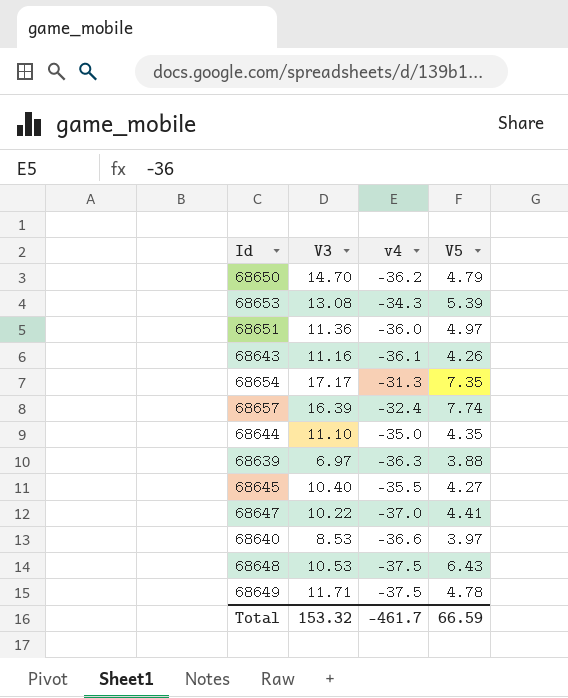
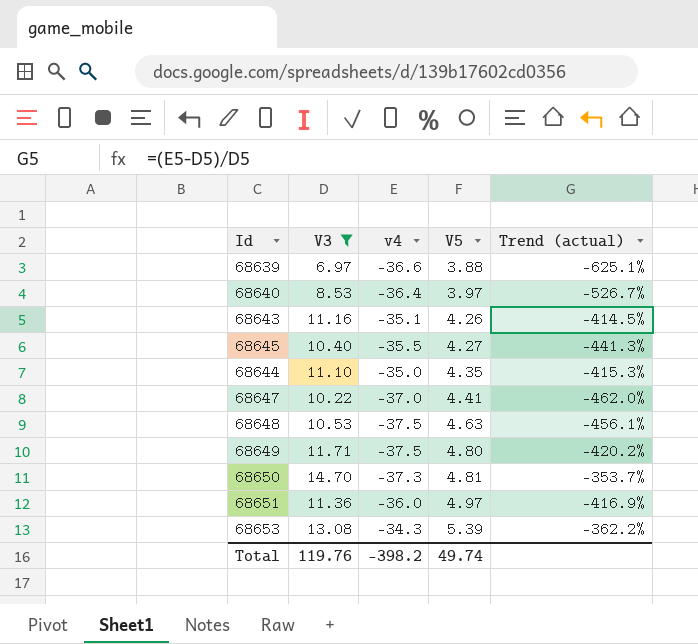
filter: none -> V3 <= 14.70
row order: none -> V5 ascending
column Trend (actual) | formula: none -> ([v4] - [V3]) / [V3]
68639 | v4: -36.3 -> -36.6
68640 | v4: -36.6 -> -36.4
68643 | v4: -36.1 -> -35.1
68648 | V5: 6.43 -> 4.63
68649 | V5: 4.78 -> 4.80
68650 | v4: -36.2 -> -37.3
68650 | V5: 4.79 -> 4.81
Total | V3: 153.32 -> 119.76
Total | v4: -461.7 -> -398.2
Total | V5: 66.59 -> 49.74

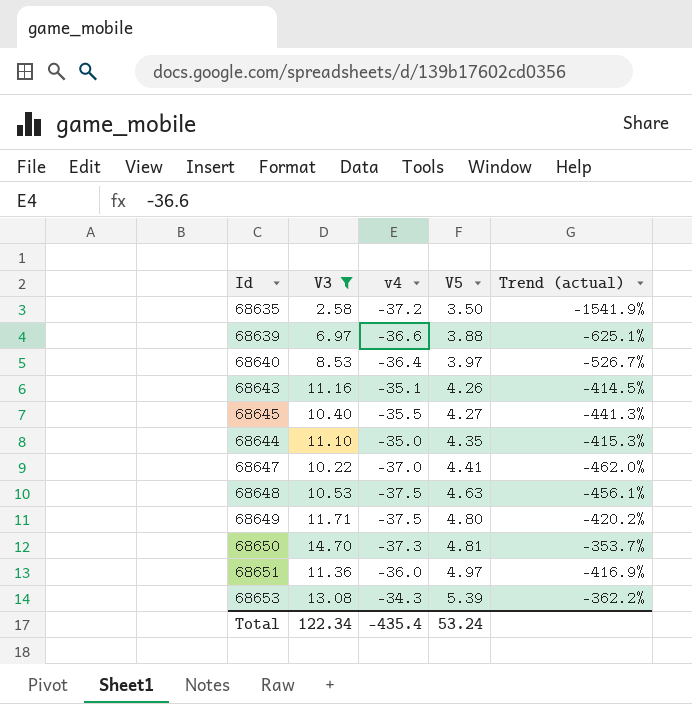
row 68635: none -> 2.58 | -37.2 | 3.50 | -1541.9%
Total | V3: 119.76 -> 122.34
Total | v4: -398.2 -> -435.4
Total | V5: 49.74 -> 53.24

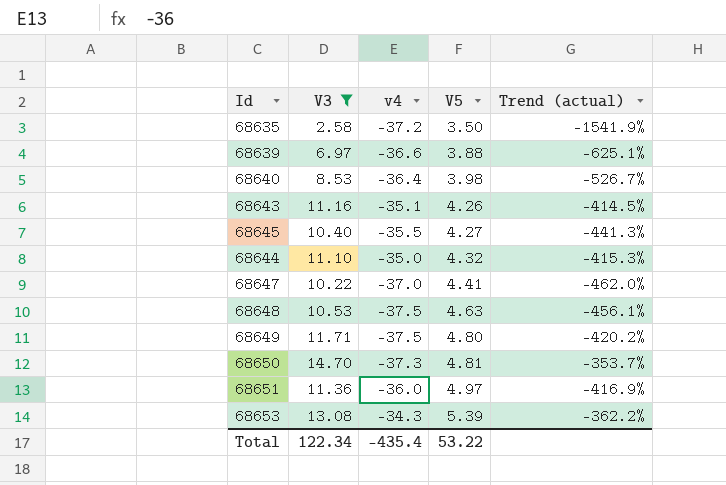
68640 | V5: 3.97 -> 3.98
68644 | V5: 4.35 -> 4.32
Total | V5: 53.24 -> 53.22

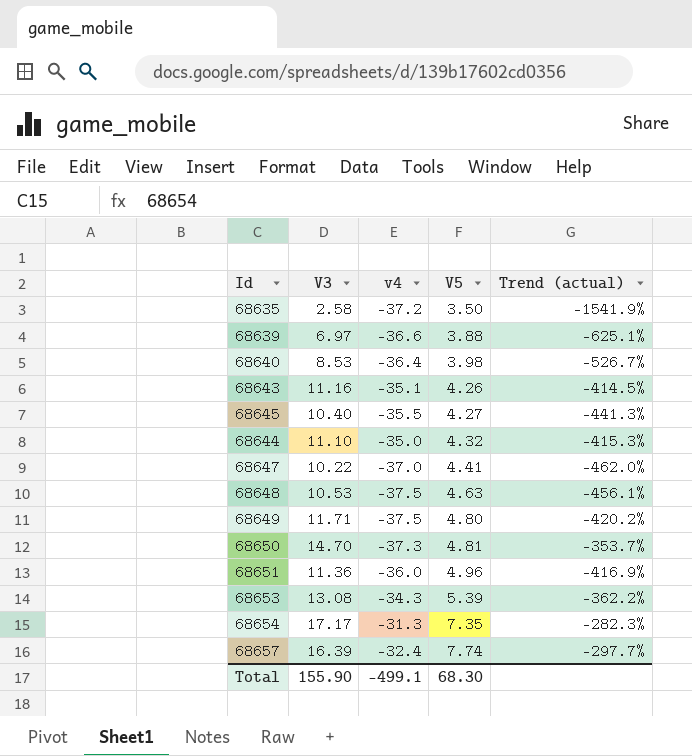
filter: V3 <= 14.70 -> none
68651 | V5: 4.97 -> 4.96
Total | V3: 122.34 -> 155.90
Total | v4: -435.4 -> -499.1
Total | V5: 53.22 -> 68.30

